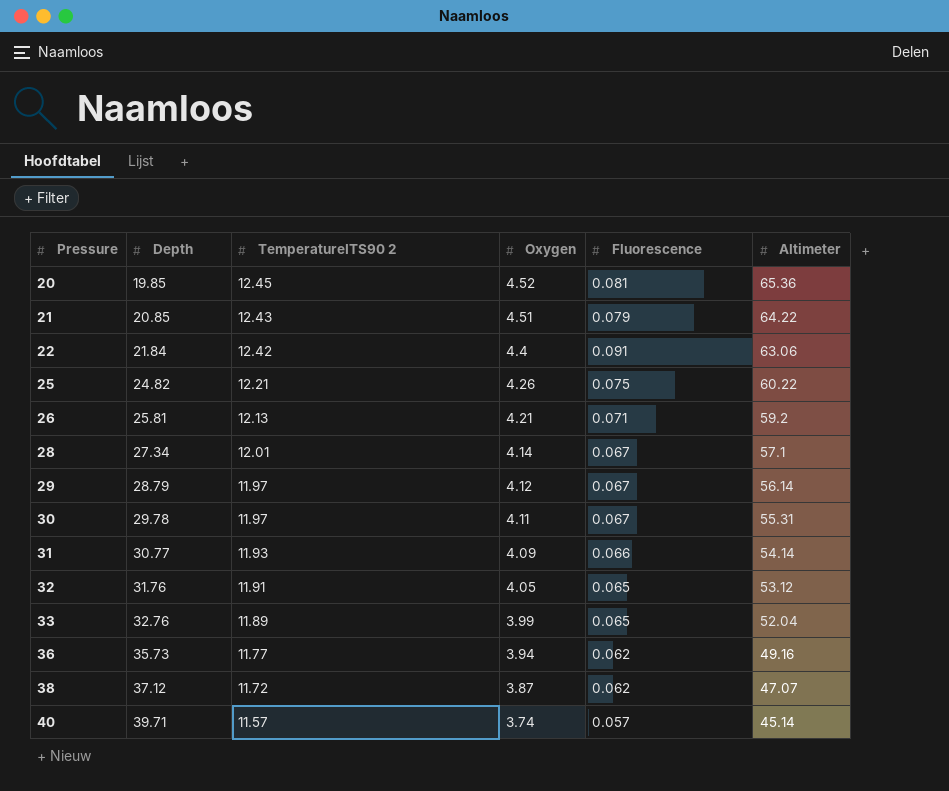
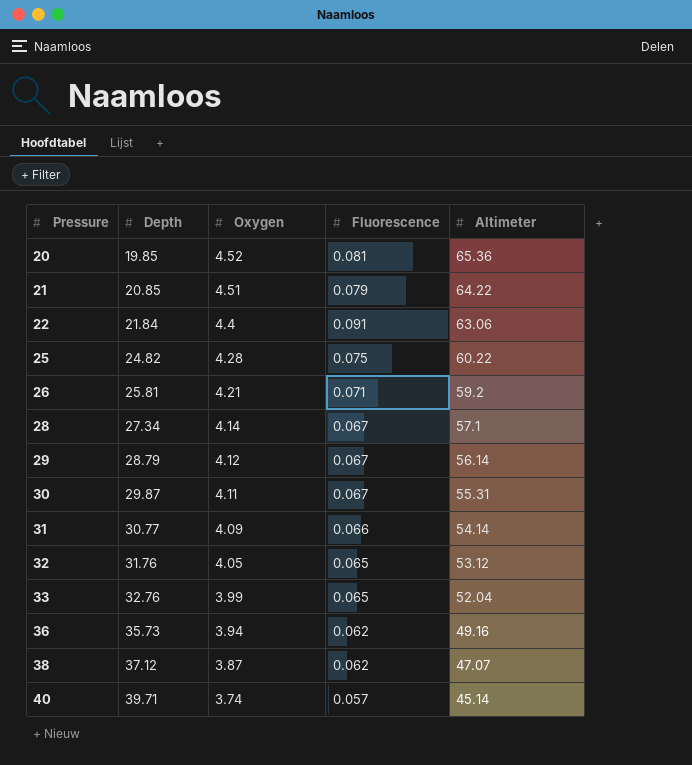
column TemperatureITS90 2 | position: 3 -> none
25 | Oxygen: 4.26 -> 4.28
30 | Depth: 29.78 -> 29.87

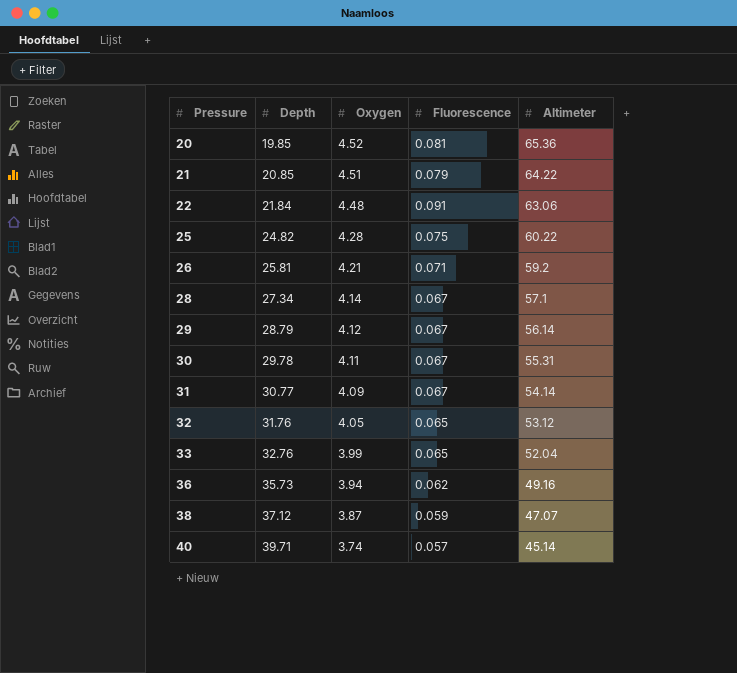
22 | Oxygen: 4.4 -> 4.48
30 | Depth: 29.87 -> 29.78
31 | Fluorescence: 0.066 -> 0.067
38 | Fluorescence: 0.062 -> 0.059

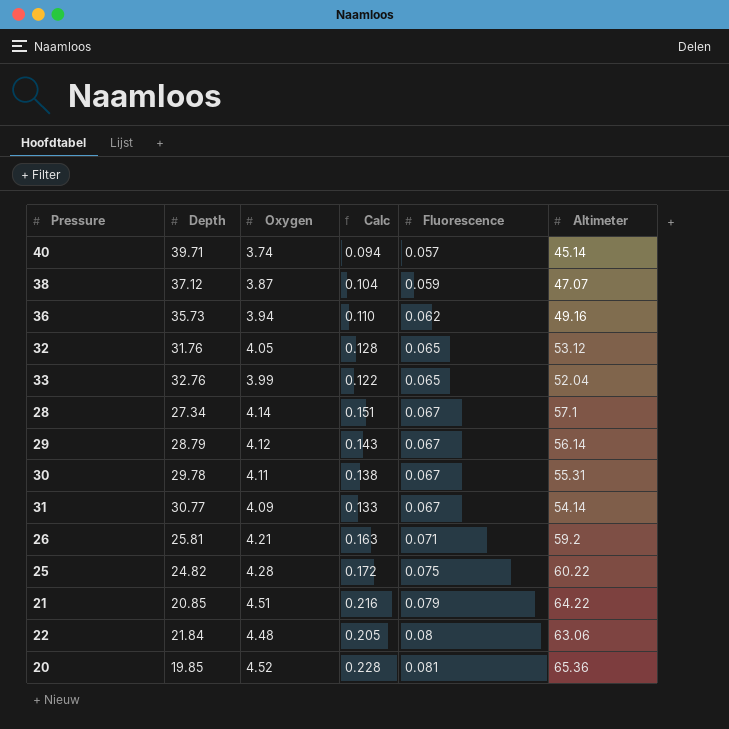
row order: Pressure ascending -> Fluorescence ascending
column Calc | formula: none -> [Oxygen] / [Depth]
22 | Fluorescence: 0.091 -> 0.08

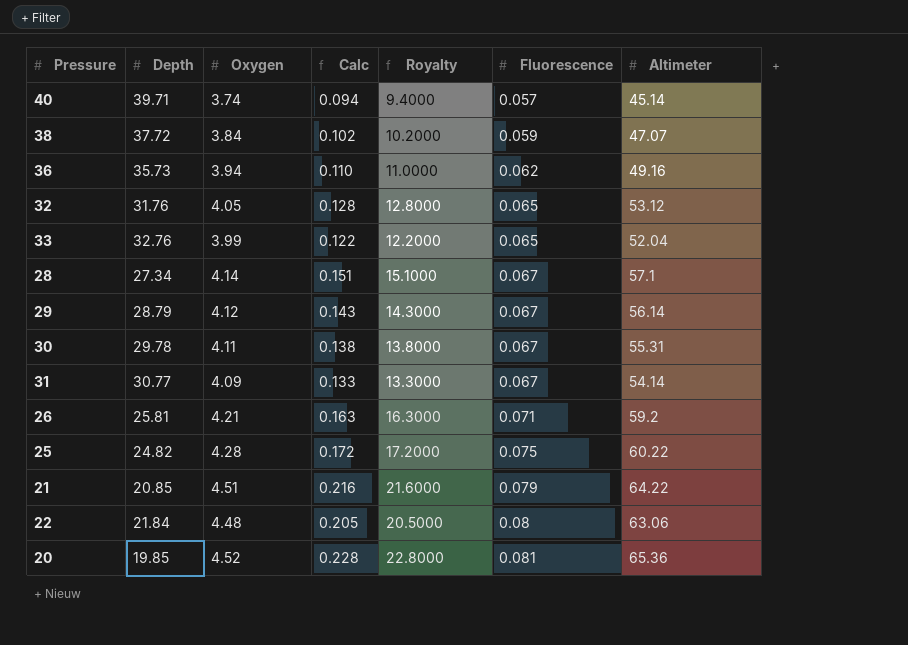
column Royalty | formula: none -> [Calc] * 100
38 | Depth: 37.12 -> 37.72
38 | Oxygen: 3.87 -> 3.84
38 | Calc: 0.104 -> 0.102

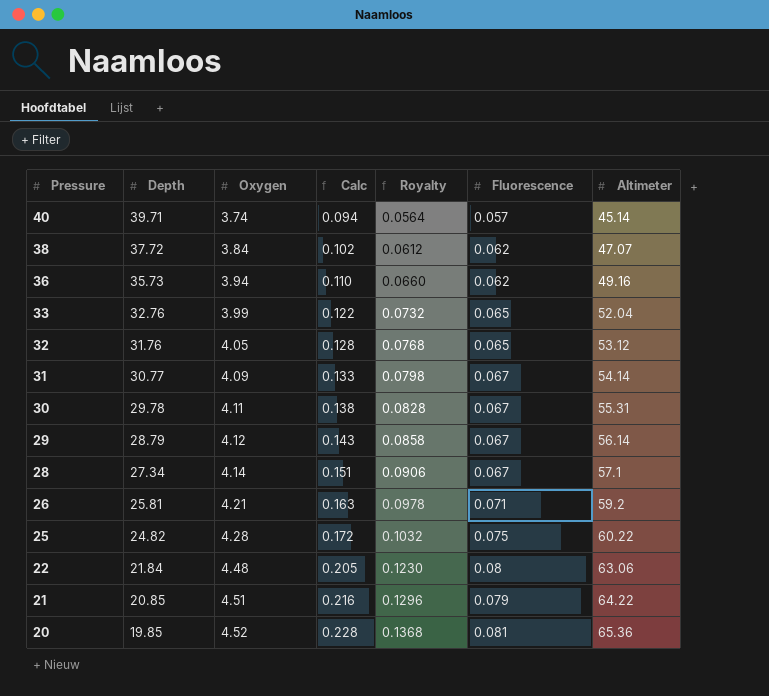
row order: Fluorescence ascending -> Pressure descending
column Royalty | formula: [Calc] * 100 -> [Calc] * 0.6
38 | Fluorescence: 0.059 -> 0.062

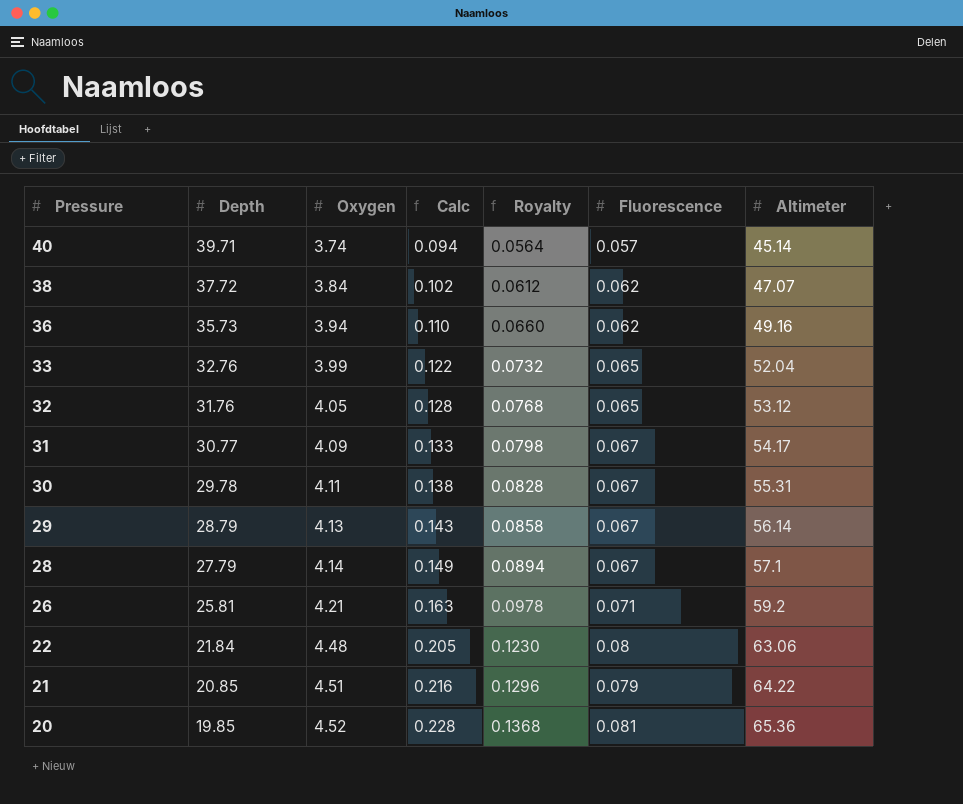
row 25: 24.82 | 4.28 | 0.172 | 0.1032 | 0.075 | 60.22 -> none
31 | Altimeter: 54.14 -> 54.17
29 | Oxygen: 4.12 -> 4.13
28 | Depth: 27.34 -> 27.79
28 | Calc: 0.151 -> 0.149
28 | Royalty: 0.0906 -> 0.0894

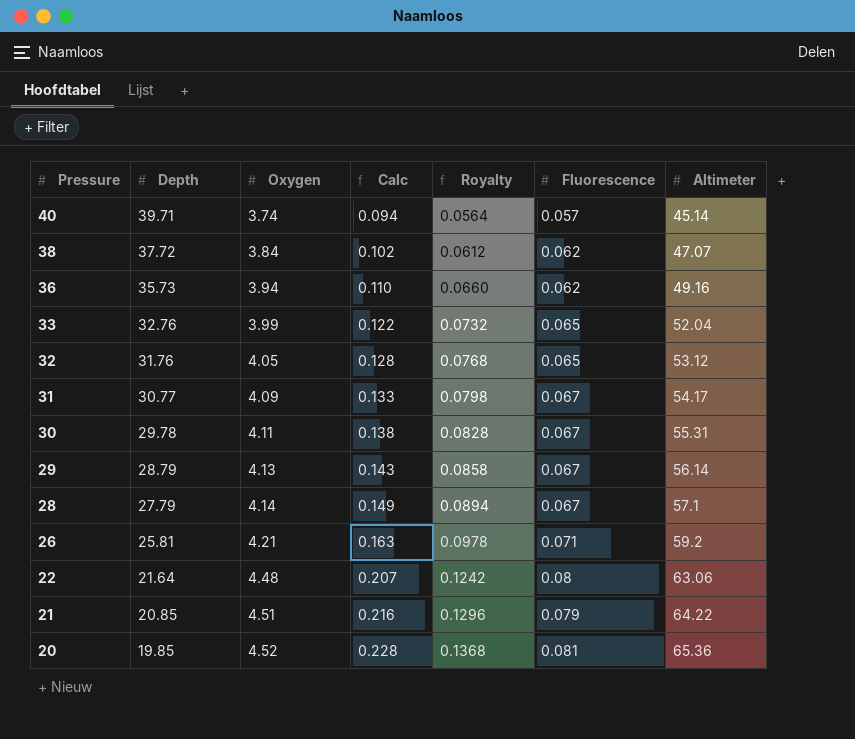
22 | Depth: 21.84 -> 21.64
22 | Calc: 0.205 -> 0.207
22 | Royalty: 0.1230 -> 0.1242

